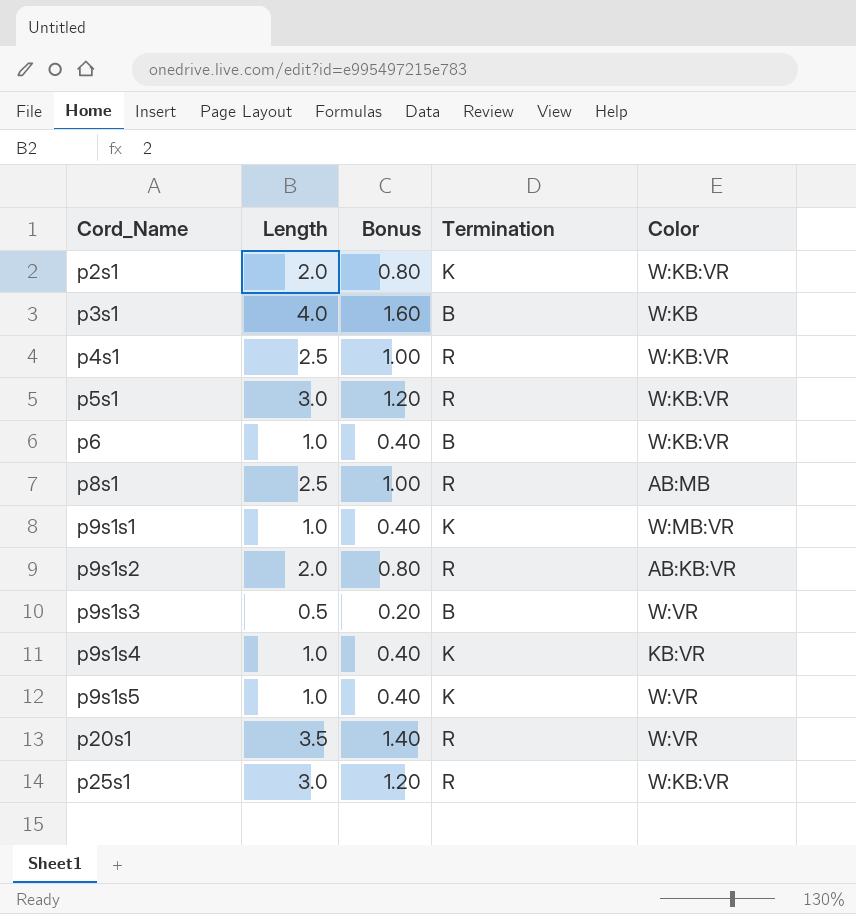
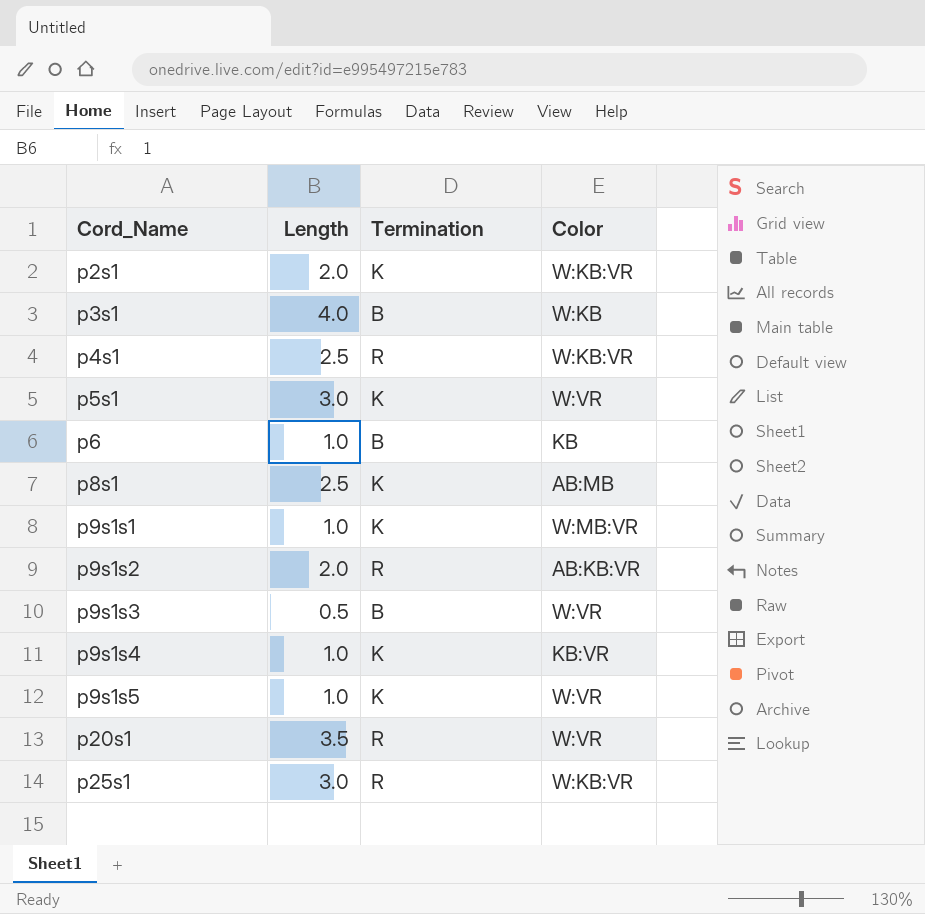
column Bonus | formula: [Length] * 0.4 -> none
p5s1 | Termination: R -> K
p5s1 | Color: W:KB:VR -> W:VR
p6 | Color: W:KB:VR -> KB
p8s1 | Termination: R -> K

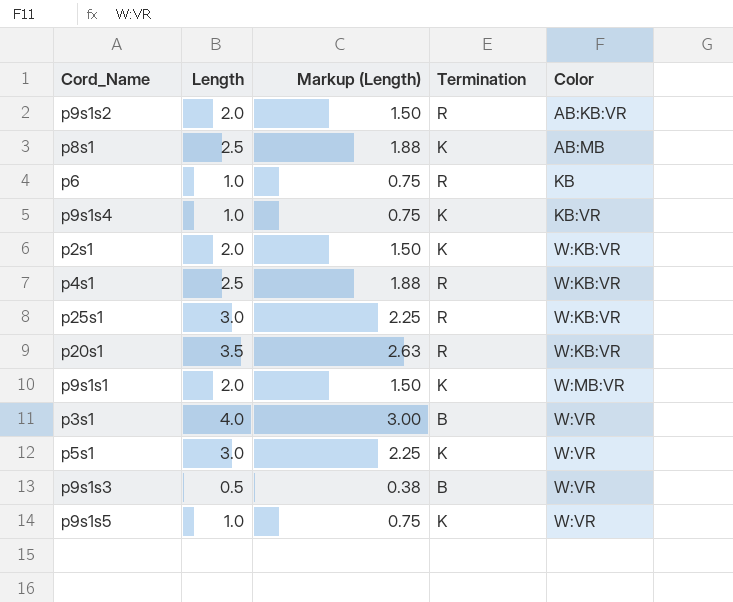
row order: Cord_Name ascending -> Color ascending
column Markup (Length) | formula: none -> [Length] * 0.75
p6 | Termination: B -> R
p20s1 | Color: W:VR -> W:KB:VR
p9s1s1 | Length: 1.0 -> 2.0
p3s1 | Color: W:KB -> W:VR

